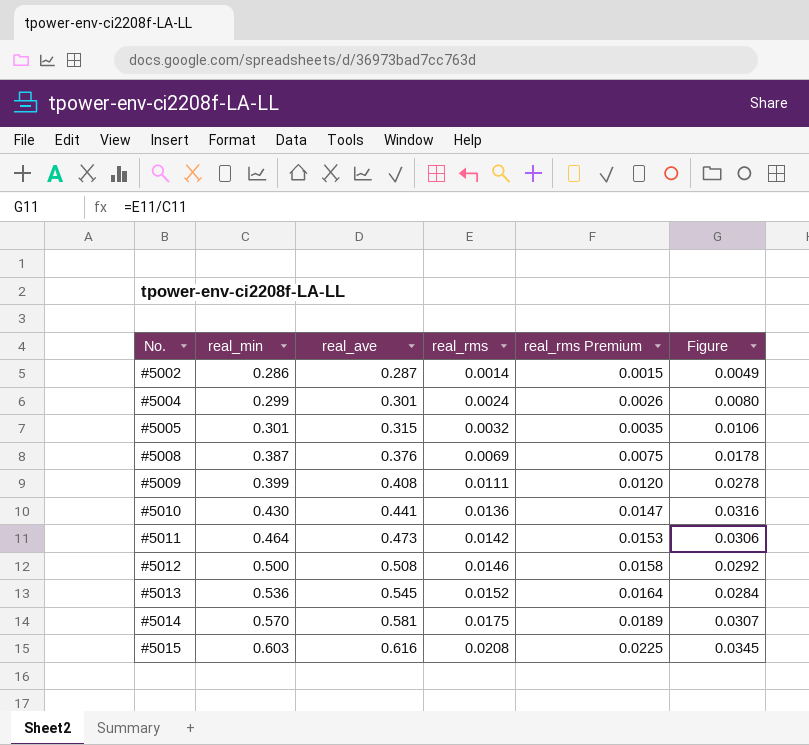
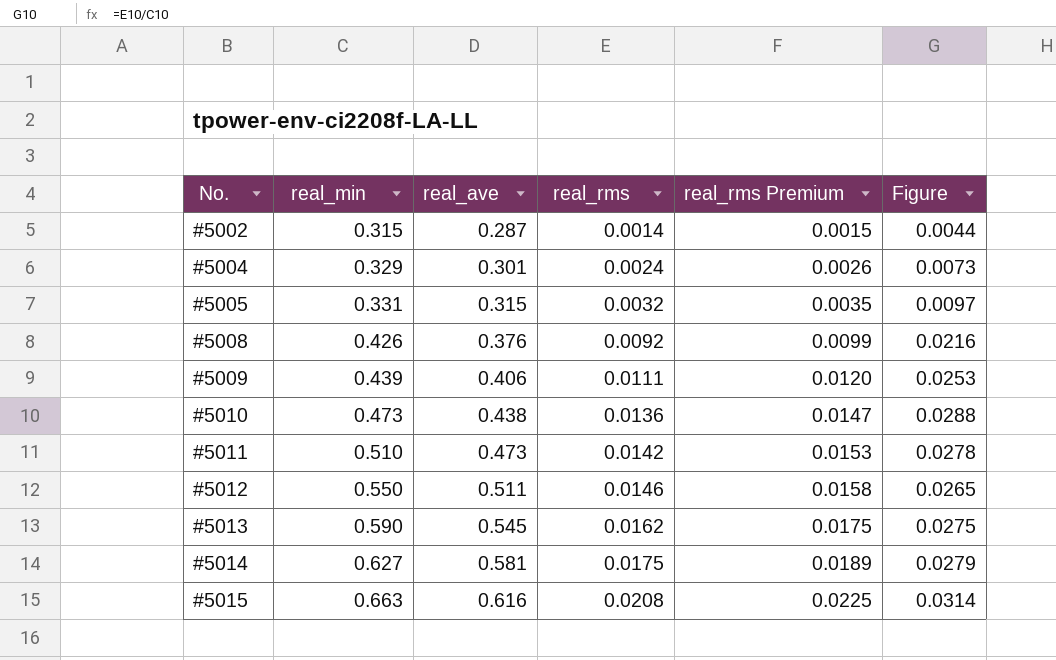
#5002 | real_min: 0.286 -> 0.315
#5002 | Figure: 0.0049 -> 0.0044
#5004 | real_min: 0.299 -> 0.329
#5004 | Figure: 0.0080 -> 0.0073
#5005 | real_min: 0.301 -> 0.331
#5005 | Figure: 0.0106 -> 0.0097
#5008 | real_min: 0.387 -> 0.426
#5008 | real_rms: 0.0069 -> 0.0092
#5008 | real_rms Premium: 0.0075 -> 0.0099
#5008 | Figure: 0.0178 -> 0.0216
#5009 | real_min: 0.399 -> 0.439
#5009 | real_ave: 0.408 -> 0.406
#5009 | Figure: 0.0278 -> 0.0253
#5010 | real_min: 0.430 -> 0.473
#5010 | real_ave: 0.441 -> 0.438
#5010 | Figure: 0.0316 -> 0.0288
#5011 | real_min: 0.464 -> 0.510
#5011 | Figure: 0.0306 -> 0.0278
#5012 | real_min: 0.500 -> 0.550
#5012 | real_ave: 0.508 -> 0.511
#5012 | Figure: 0.0292 -> 0.0265
#5013 | real_min: 0.536 -> 0.590
#5013 | real_rms: 0.0152 -> 0.0162
#5013 | real_rms Premium: 0.0164 -> 0.0175
#5013 | Figure: 0.0284 -> 0.0275
#5014 | real_min: 0.570 -> 0.627
#5014 | Figure: 0.0307 -> 0.0279
#5015 | real_min: 0.603 -> 0.663
#5015 | Figure: 0.0345 -> 0.0314

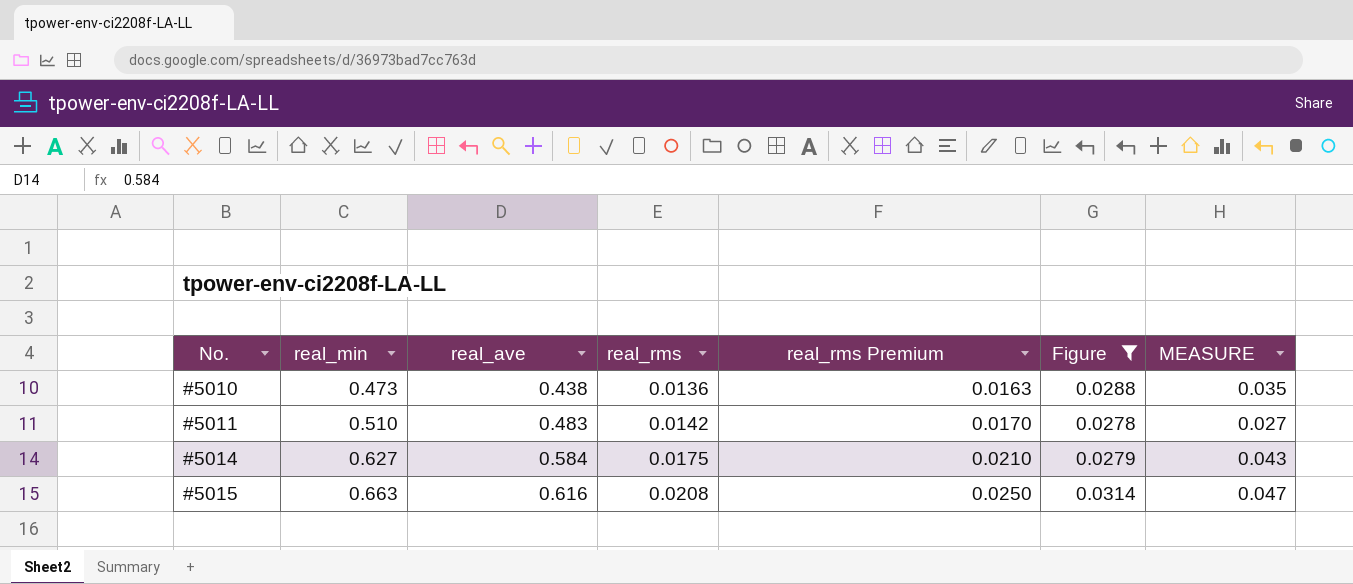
filter: none -> Figure >= 0.0278
column real_rms Premium | formula: [real_rms] * 1.08 -> [real_rms] * 1.2
column MEASURE | formula: none -> [real_min] - [real_ave]
#5011 | real_ave: 0.473 -> 0.483
#5014 | real_ave: 0.581 -> 0.584

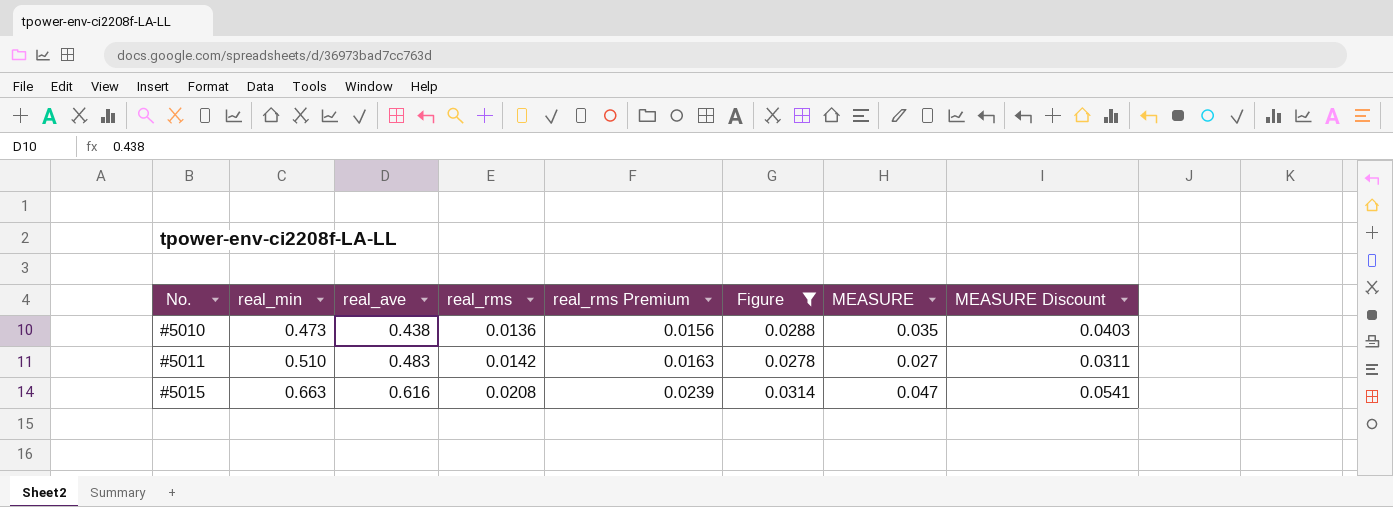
column real_rms Premium | formula: [real_rms] * 1.2 -> [real_rms] * 1.15
column MEASURE Discount | formula: none -> [MEASURE] * 1.15
row #5014: 0.627 | 0.584 | 0.0175 | 0.0210 | 0.0279 | 0.043 -> none

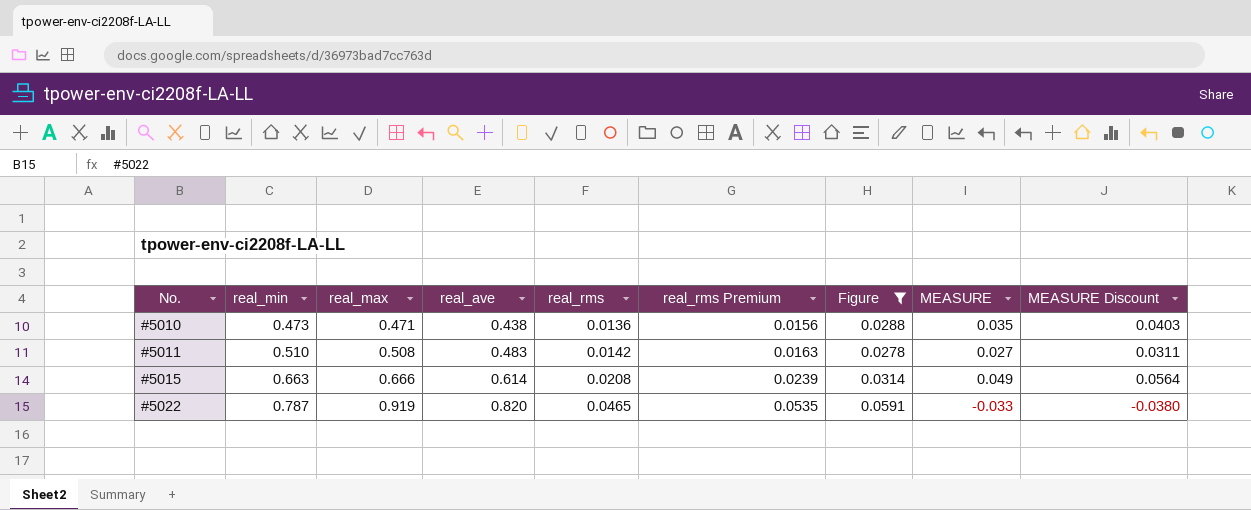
column real_max | position: none -> 3
#5015 | real_ave: 0.616 -> 0.614
#5015 | MEASURE: 0.047 -> 0.049
#5015 | MEASURE Discount: 0.0541 -> 0.0564
row #5022: none -> 0.787 | 0.919 | 0.820 | 0.0465 | 0.0535 | 0.0591 | -0.033 | -0.0380

